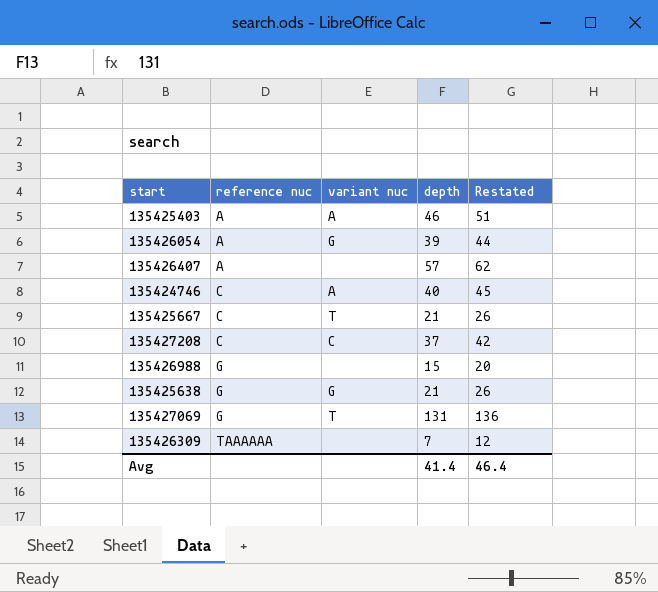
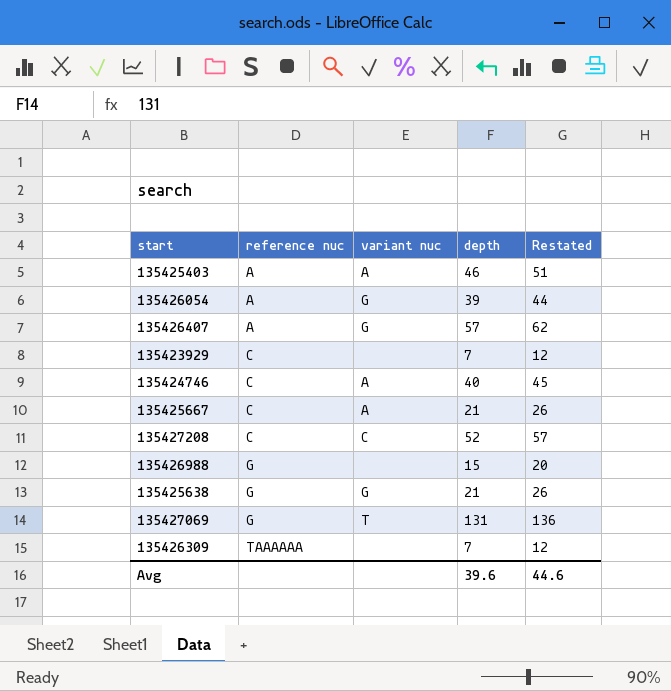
135426407 | variant nuc: none -> G
row 135423929: none -> C | none | 7 | 12
135425667 | variant nuc: T -> A
135427208 | depth: 37 -> 52
135427208 | Restated: 42 -> 57
Avg | depth: 41.4 -> 39.6
Avg | Restated: 46.4 -> 44.6

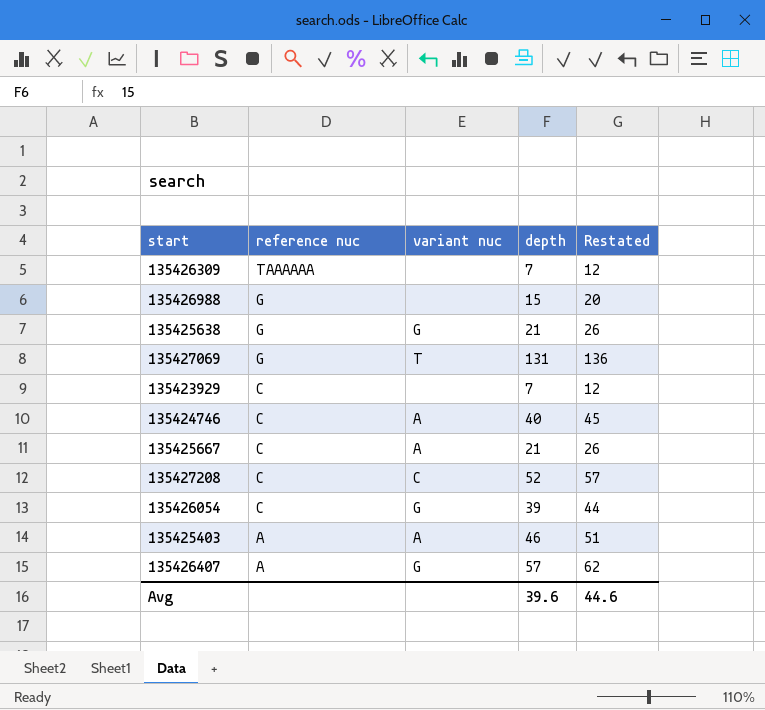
row order: reference nuc ascending -> reference nuc descending
135426054 | reference nuc: A -> C

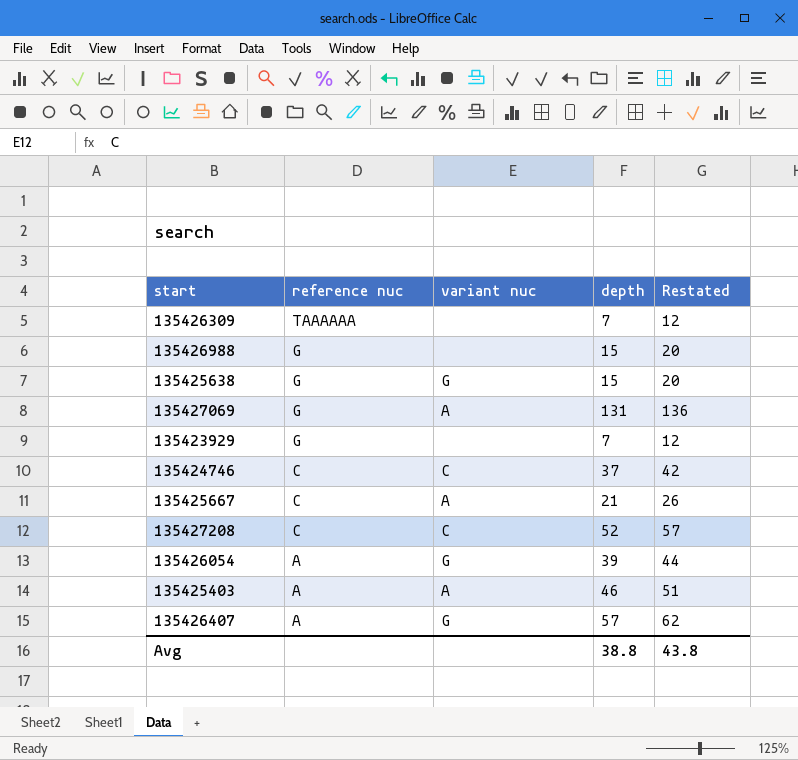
135425638 | depth: 21 -> 15
135425638 | Restated: 26 -> 20
135427069 | variant nuc: T -> A
135423929 | reference nuc: C -> G
135424746 | variant nuc: A -> C
135424746 | depth: 40 -> 37
135424746 | Restated: 45 -> 42
135426054 | reference nuc: C -> A
Avg | depth: 39.6 -> 38.8
Avg | Restated: 44.6 -> 43.8

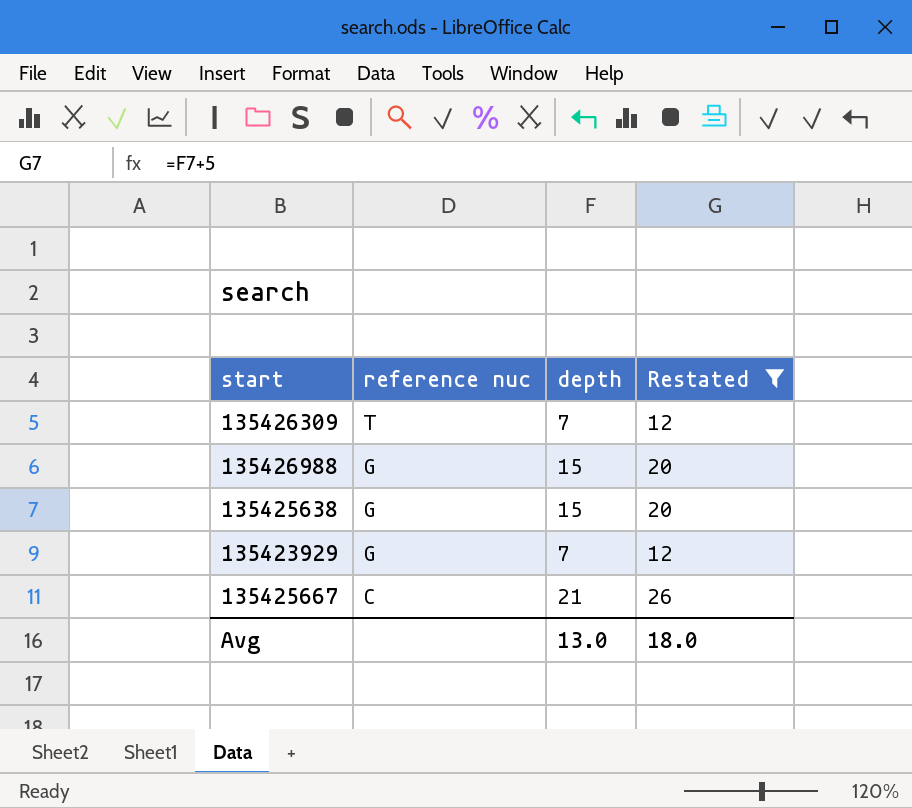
filter: none -> Restated <= 26
column variant nuc | position: 3 -> none
135426309 | reference nuc: TAAAAAA -> T
Avg | depth: 38.8 -> 13.0
Avg | Restated: 43.8 -> 18.0

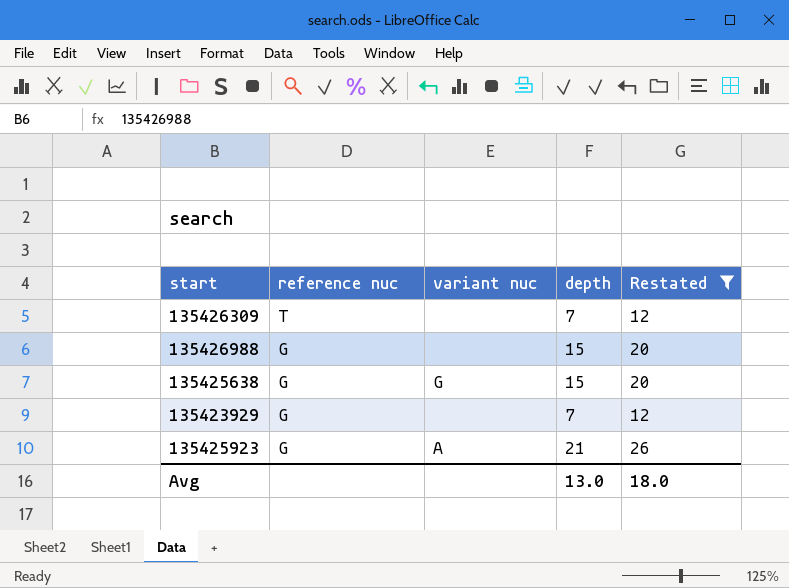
column variant nuc | position: none -> 3
row 135425667: C | 21 | 26 -> none
row 135425923: none -> G | A | 21 | 26

